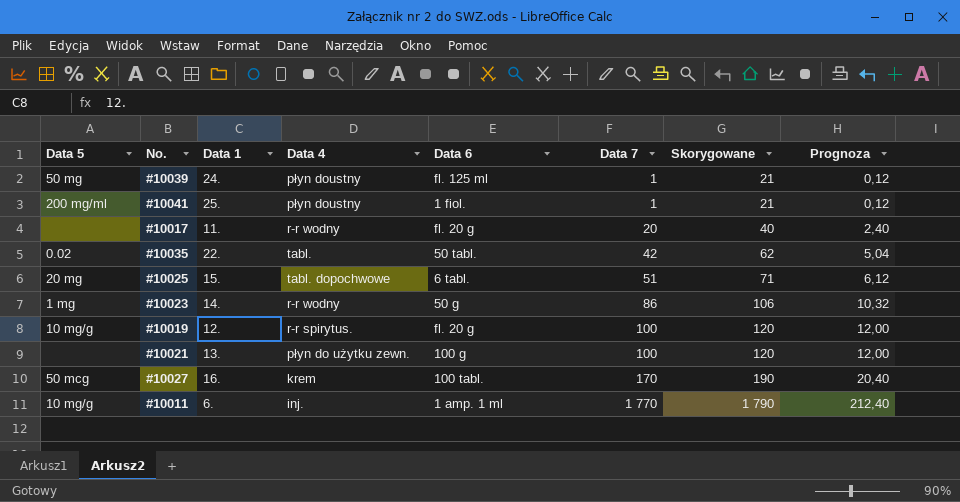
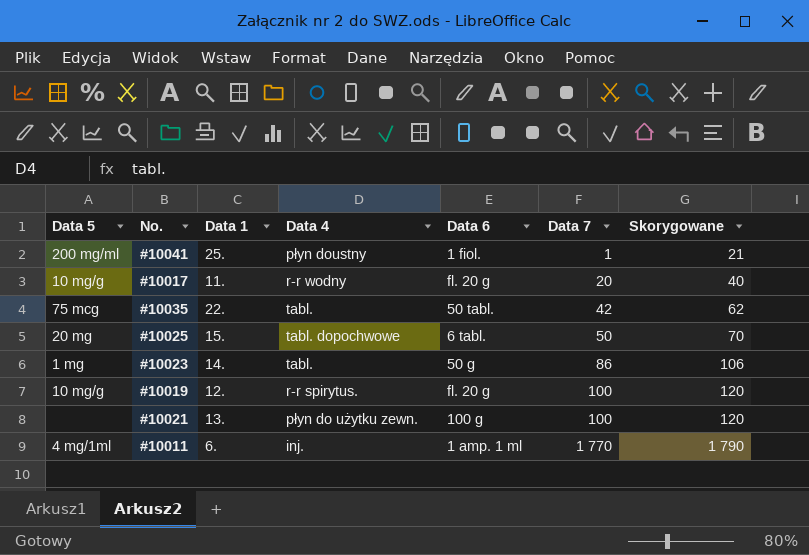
column Prognoza | formula: [Data 7] * 0,12 -> none
row #10039: 50 mg | 24. | płyn doustny | fl. 125 ml | 1 | 21 | 0,12 -> none
row #10027: 50 mcg | 16. | krem | 100 tabl. | 170 | 190 | 20,40 -> none
#10017 | Data 5: none -> 10 mg/g
#10035 | Data 5: 0.02 -> 75 mcg
#10025 | Data 7: 51 -> 50
#10025 | Skorygowane: 71 -> 70
#10023 | Data 4: r-r wodny -> tabl.
#10011 | Data 5: 10 mg/g -> 4 mg/1ml

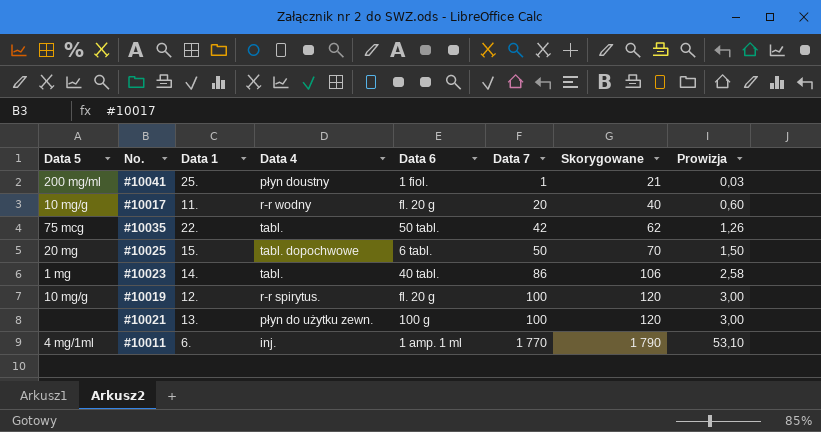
column Prowizja | formula: none -> [Data 7] * 0,03
#10023 | Data 6: 50 g -> 40 tabl.

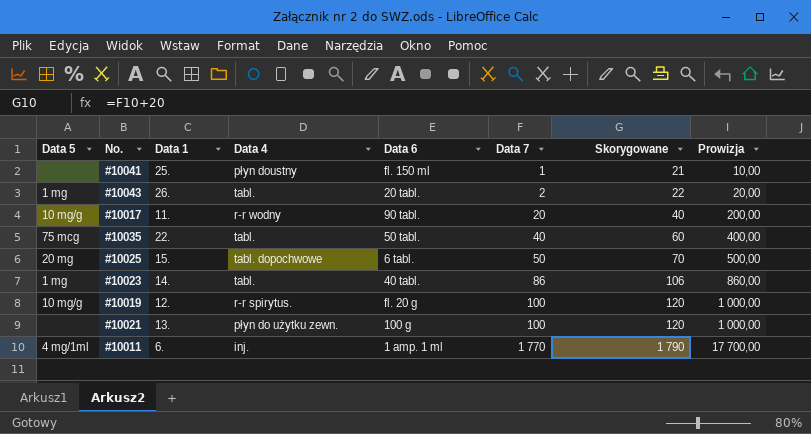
column Prowizja | formula: [Data 7] * 0,03 -> [Data 7] * 10
#10041 | Data 5: 200 mg/ml -> none
#10041 | Data 6: 1 fiol. -> fl. 150 ml
row #10043: none -> 1 mg | 26. | tabl. | 20 tabl. | 2 | 22 | 20,00
#10017 | Data 6: fl. 20 g -> 90 tabl.
#10035 | Data 7: 42 -> 40
#10035 | Skorygowane: 62 -> 60

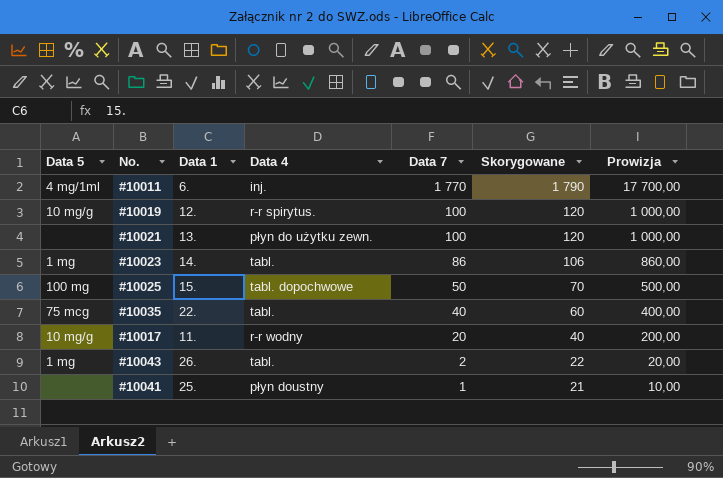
row order: Data 7 ascending -> Data 7 descending
column Data 6 | position: 5 -> none
#10025 | Data 5: 20 mg -> 100 mg

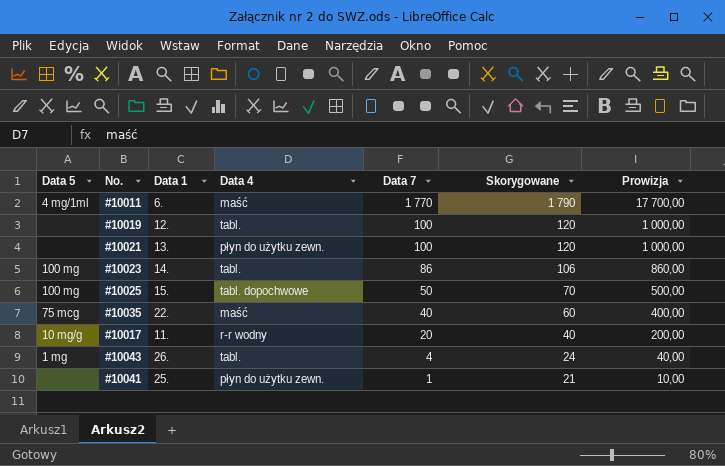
#10011 | Data 4: inj. -> maść
#10019 | Data 5: 10 mg/g -> none
#10019 | Data 4: r-r spirytus. -> tabl.
#10023 | Data 5: 1 mg -> 100 mg
#10035 | Data 4: tabl. -> maść
#10043 | Data 7: 2 -> 4
#10043 | Skorygowane: 22 -> 24
#10043 | Prowizja: 20,00 -> 40,00
#10041 | Data 4: płyn doustny -> płyn do użytku zewn.

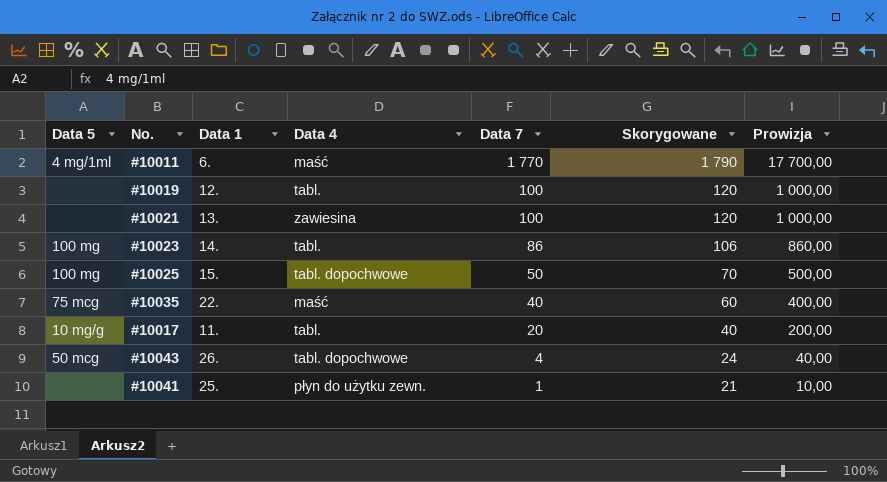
#10021 | Data 4: płyn do użytku zewn. -> zawiesina
#10017 | Data 4: r-r wodny -> tabl.
#10043 | Data 5: 1 mg -> 50 mcg
#10043 | Data 4: tabl. -> tabl. dopochwowe

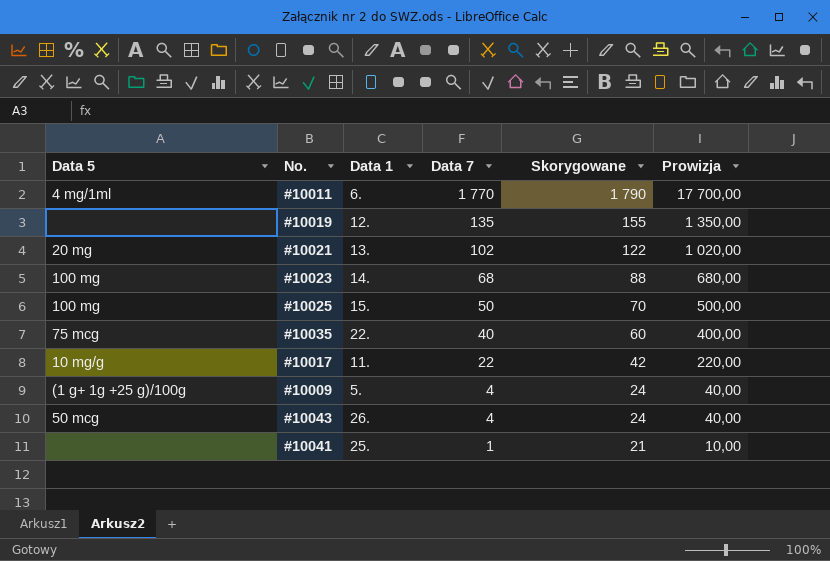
column Data 4 | position: 4 -> none
#10019 | Data 7: 100 -> 135
#10019 | Skorygowane: 120 -> 155
#10019 | Prowizja: 1 000,00 -> 1 350,00
#10021 | Data 5: none -> 20 mg
#10021 | Data 7: 100 -> 102
#10021 | Skorygowane: 120 -> 122
#10021 | Prowizja: 1 000,00 -> 1 020,00
#10023 | Data 7: 86 -> 68
#10023 | Skorygowane: 106 -> 88
#10023 | Prowizja: 860,00 -> 680,00
#10017 | Data 7: 20 -> 22
#10017 | Skorygowane: 40 -> 42
#10017 | Prowizja: 200,00 -> 220,00
row #10009: none -> (1 g+ 1g +25 g)/100g | 5. | 4 | 24 | 40,00

